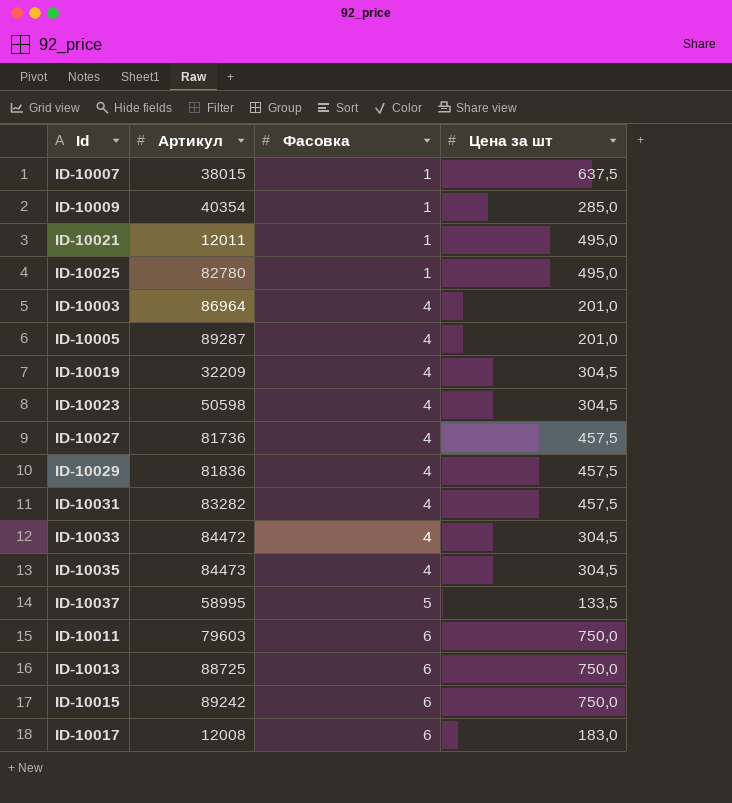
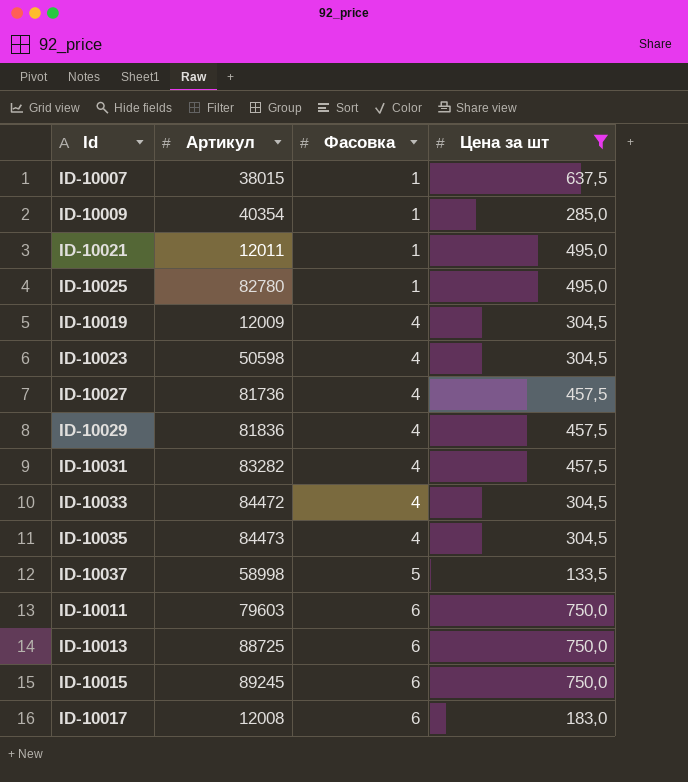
filter: none -> Цена за шт != 201,0
ID-10019 | Артикул: 32209 -> 12009
ID-10037 | Артикул: 58995 -> 58998
ID-10015 | Артикул: 89242 -> 89245

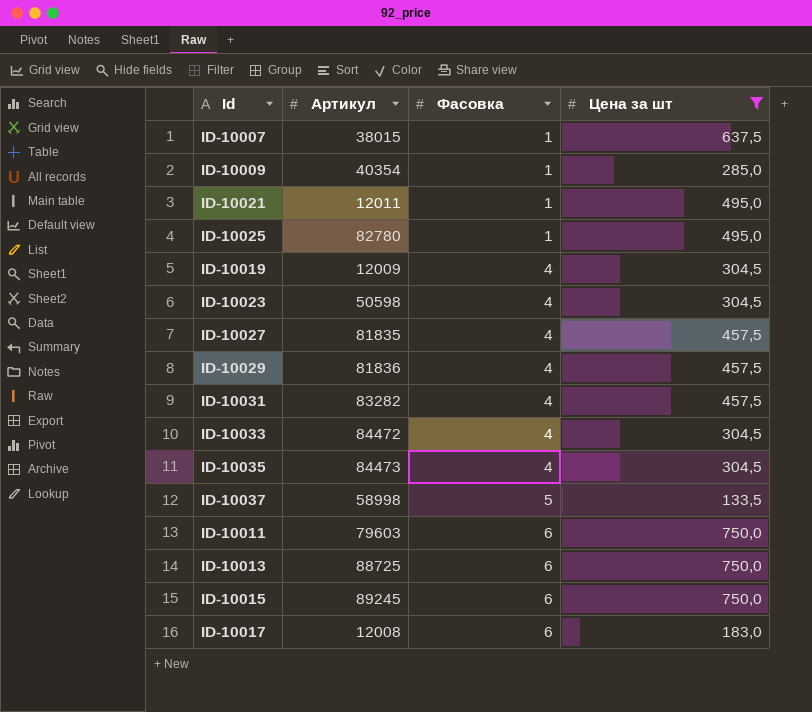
ID-10027 | Артикул: 81736 -> 81835

